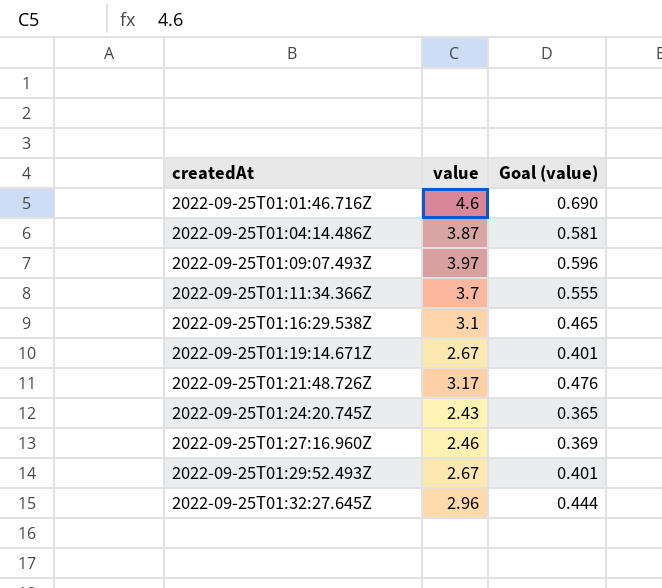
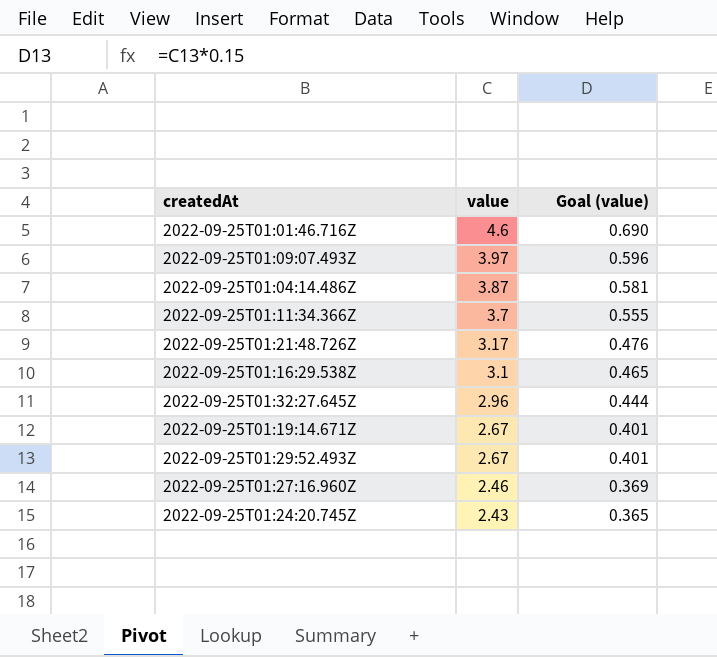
row order: createdAt ascending -> value descending

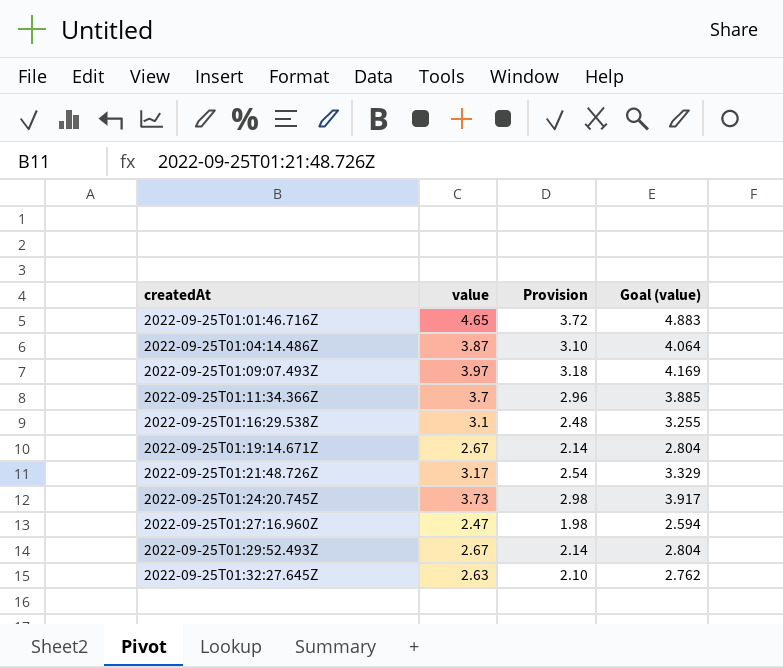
row order: value descending -> createdAt ascending
column Provision | formula: none -> [value] * 0.8
column Goal (value) | formula: [value] * 0.15 -> [value] * 1.05
2022-09-25T01:01:46.716Z | value: 4.6 -> 4.65
2022-09-25T01:24:20.745Z | value: 2.43 -> 3.73
2022-09-25T01:27:16.960Z | value: 2.46 -> 2.47
2022-09-25T01:32:27.645Z | value: 2.96 -> 2.63

